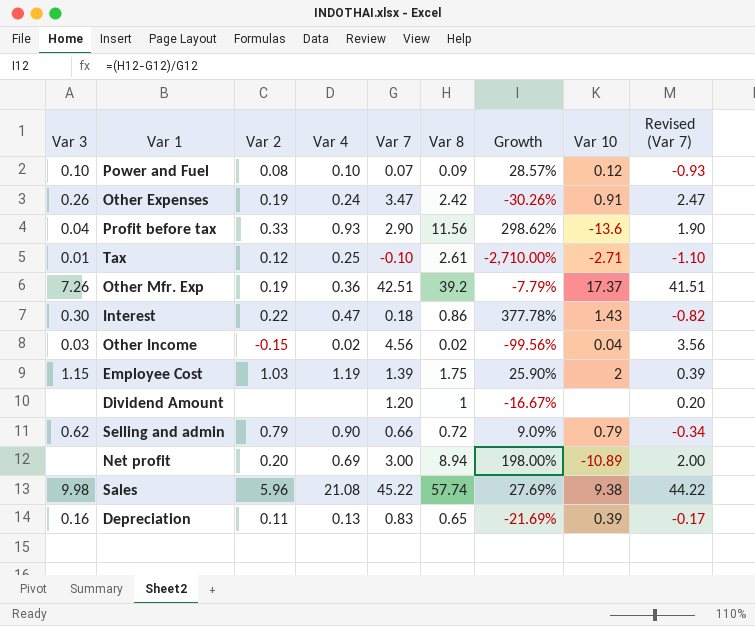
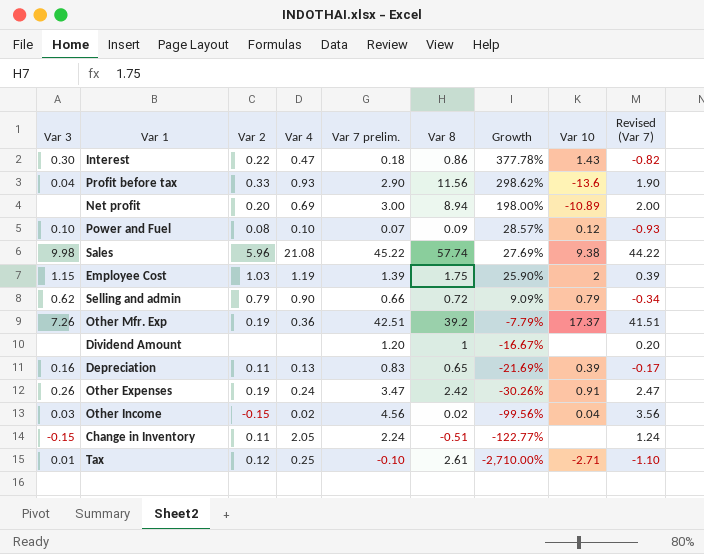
row order: none -> Growth descending
column name: Var 7 -> Var 7 prelim.
row Change in Inventory: none -> -0.15 | 0.11 | 2.05 | 2.24 | -0.51 | -122.77% | none | 1.24

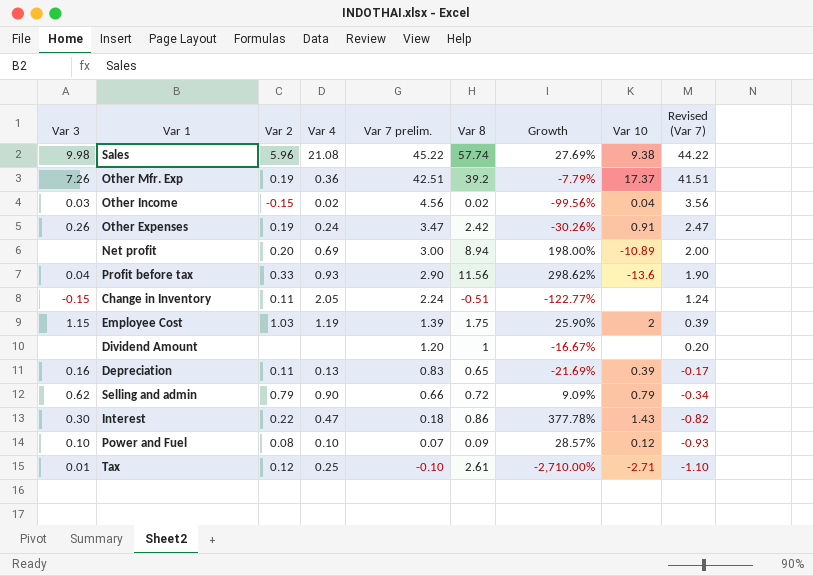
row order: Growth descending -> Var 7 prelim. descending

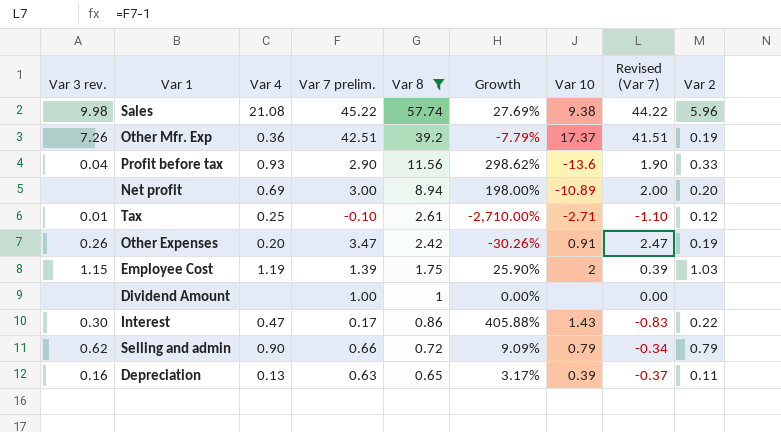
filter: none -> Var 8 >= 0.65
row order: Var 7 prelim. descending -> Var 8 descending
column name: Var 3 -> Var 3 rev.
column Var 2 | position: 3 -> 9
Other Expenses | Var 4: 0.24 -> 0.20
Dividend Amount | Var 7 prelim.: 1.20 -> 1.00
Dividend Amount | Growth: -16.67% -> 0.00%
Dividend Amount | Revised (Var 7): 0.20 -> 0.00
Interest | Var 7 prelim.: 0.18 -> 0.17
Interest | Growth: 377.78% -> 405.88%
Interest | Revised (Var 7): -0.82 -> -0.83
Depreciation | Var 7 prelim.: 0.83 -> 0.63
Depreciation | Growth: -21.69% -> 3.17%
Depreciation | Revised (Var 7): -0.17 -> -0.37

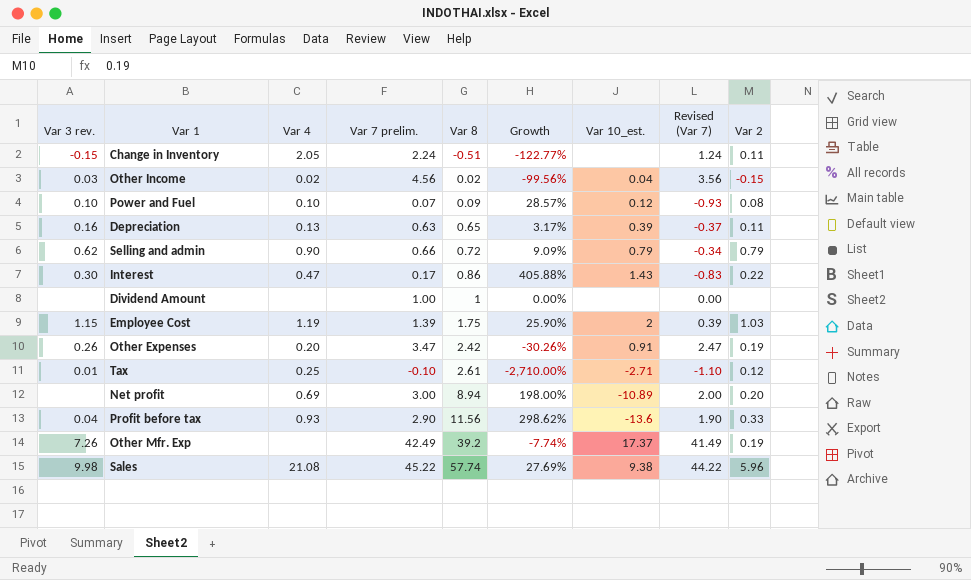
filter: Var 8 >= 0.65 -> none
row order: Var 8 descending -> Var 8 ascending
column name: Var 10 -> Var 10_est.
Other Mfr. Exp | Var 4: 0.36 -> none
Other Mfr. Exp | Var 7 prelim.: 42.51 -> 42.49
Other Mfr. Exp | Growth: -7.79% -> -7.74%
Other Mfr. Exp | Revised (Var 7): 41.51 -> 41.49

